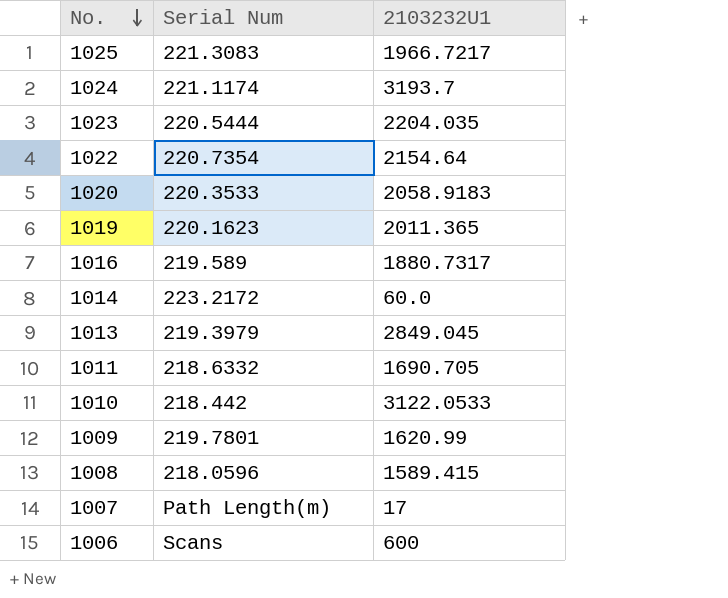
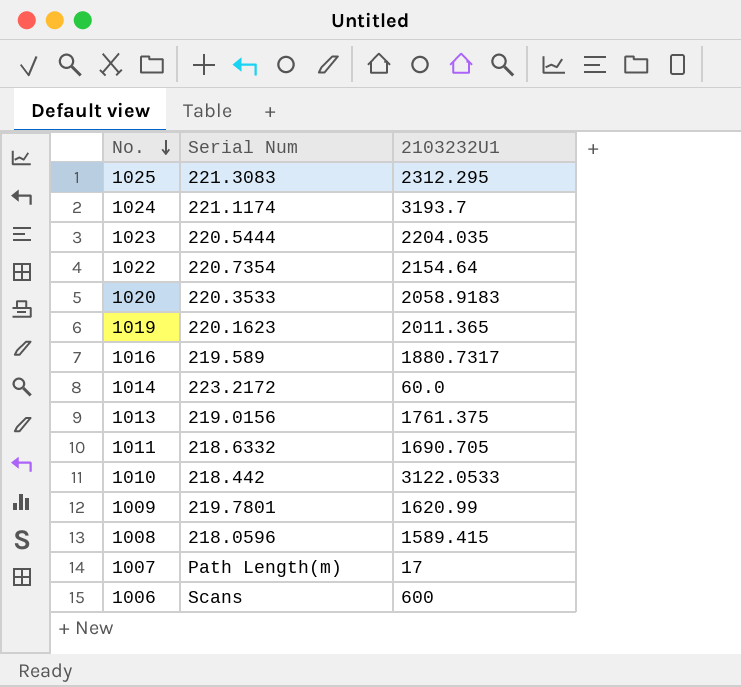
1025 | 2103232U1: 1966.7217 -> 2312.295
1013 | Serial Num: 219.3979 -> 219.0156
1013 | 2103232U1: 2849.045 -> 1761.375

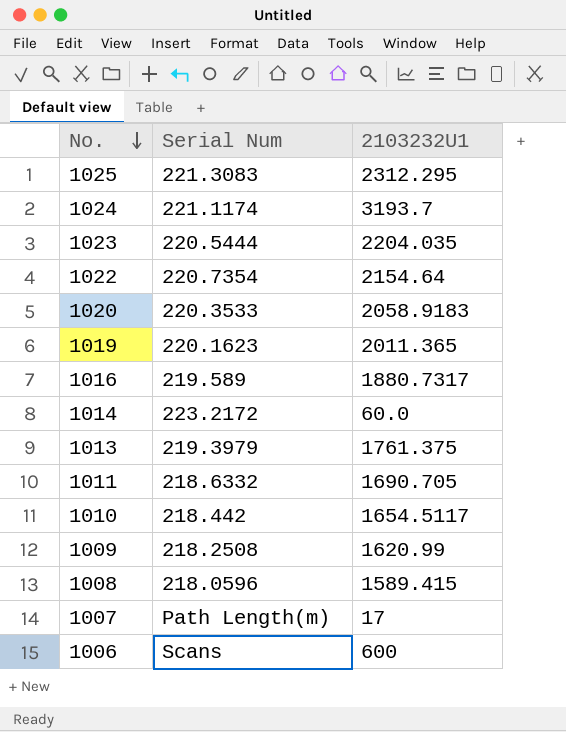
1013 | Serial Num: 219.0156 -> 219.3979
1010 | 2103232U1: 3122.0533 -> 1654.5117
1009 | Serial Num: 219.7801 -> 218.2508

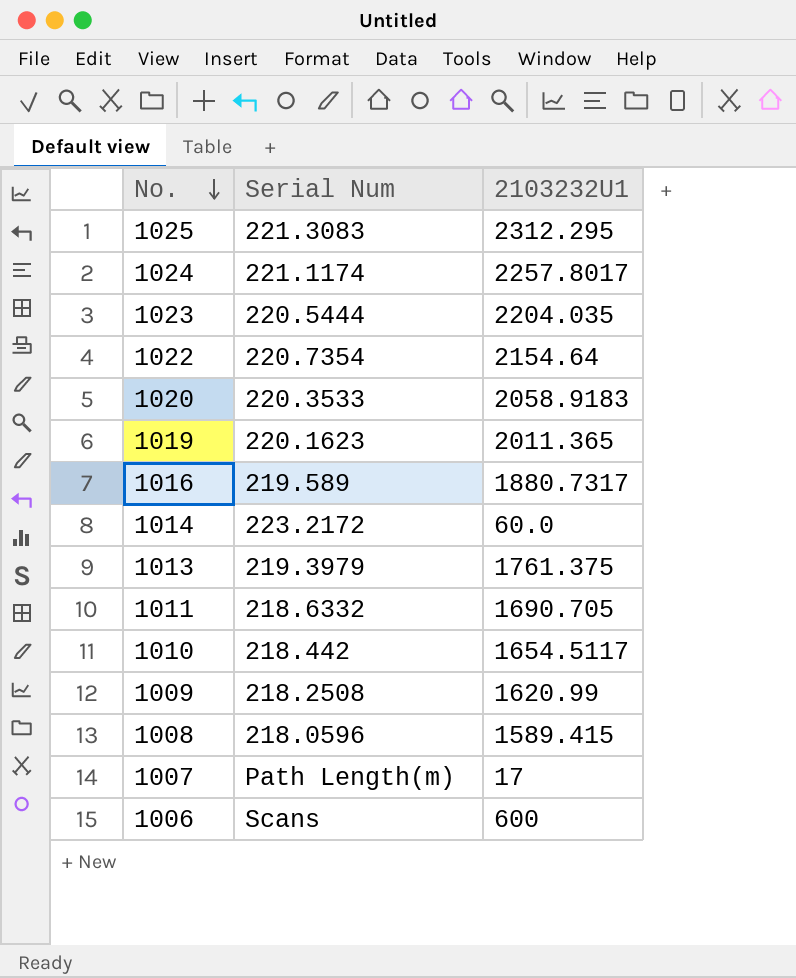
1024 | 2103232U1: 3193.7 -> 2257.8017

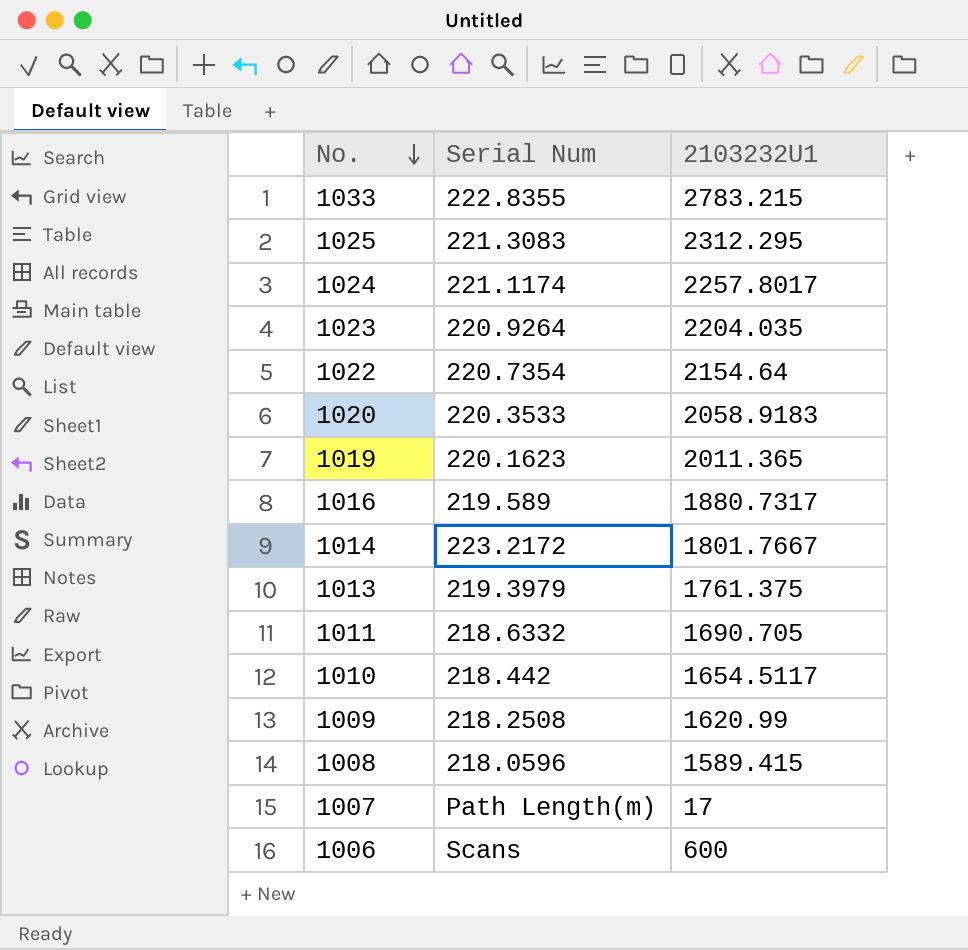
row 1033: none -> 222.8355 | 2783.215
1023 | Serial Num: 220.5444 -> 220.9264
1014 | 2103232U1: 60.0 -> 1801.7667

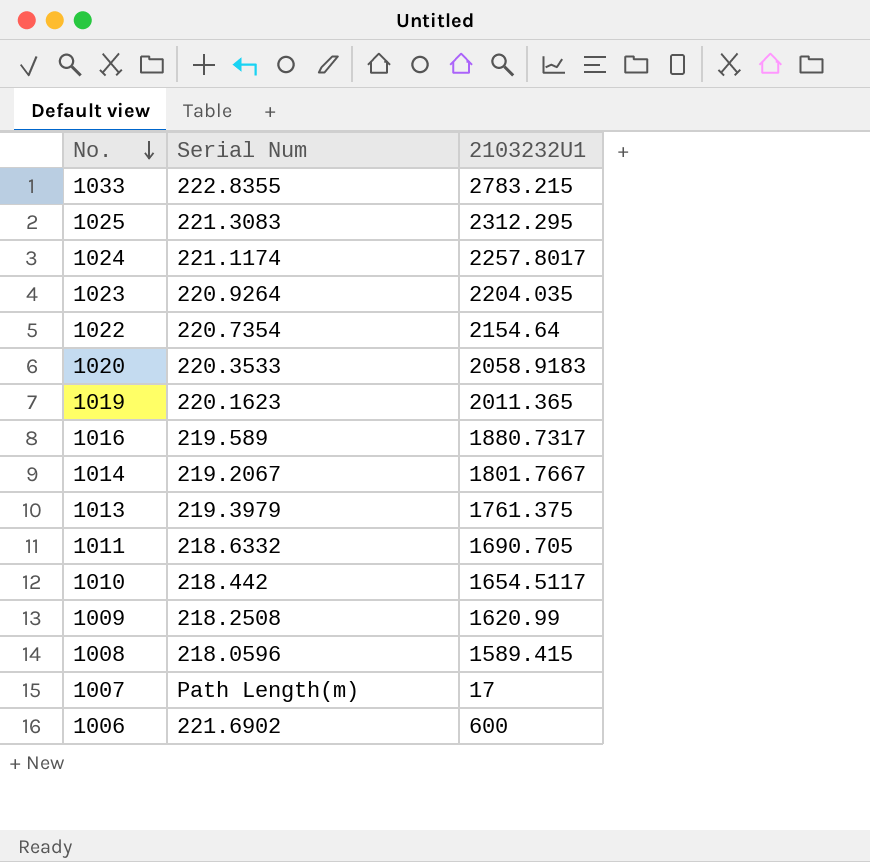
1014 | Serial Num: 223.2172 -> 219.2067
1006 | Serial Num: Scans -> 221.6902

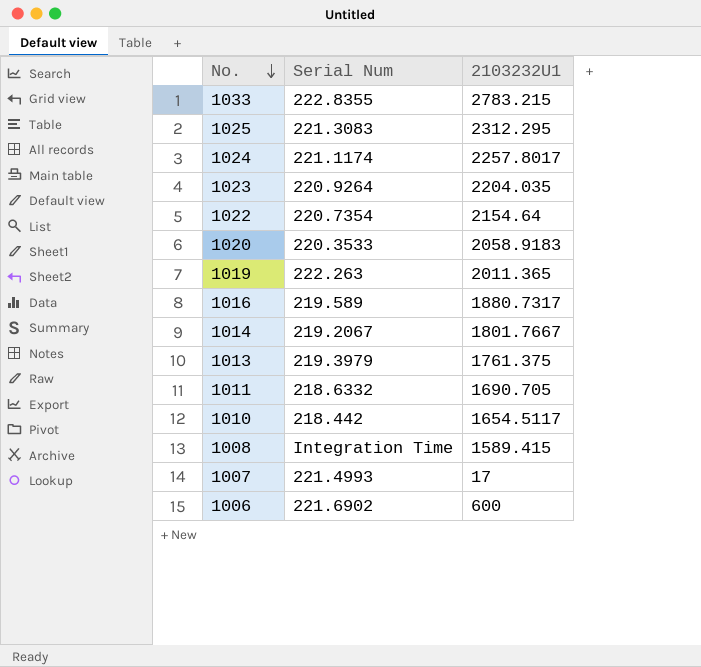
row 1009: 218.2508 | 1620.99 -> none
1019 | Serial Num: 220.1623 -> 222.263
1008 | Serial Num: 218.0596 -> Integration Time
1007 | Serial Num: Path Length(m) -> 221.4993

